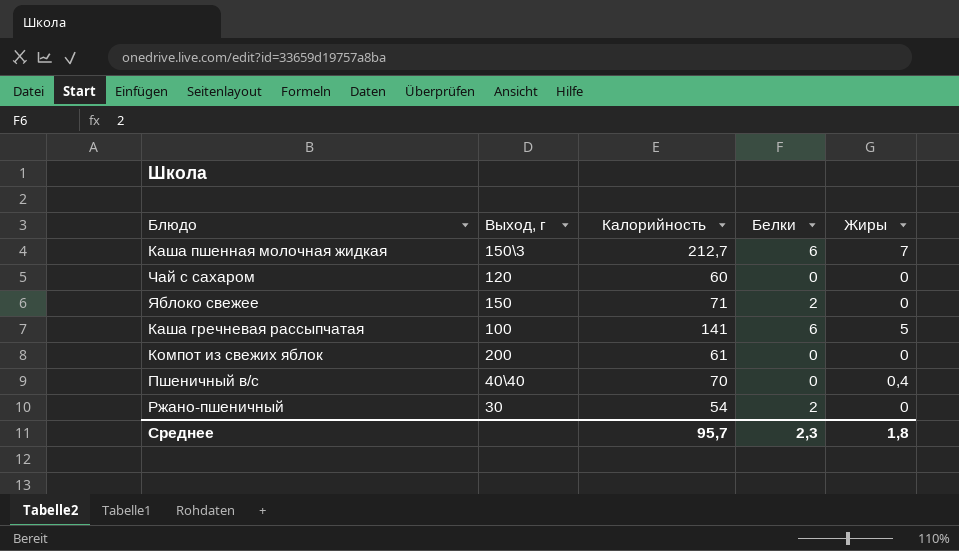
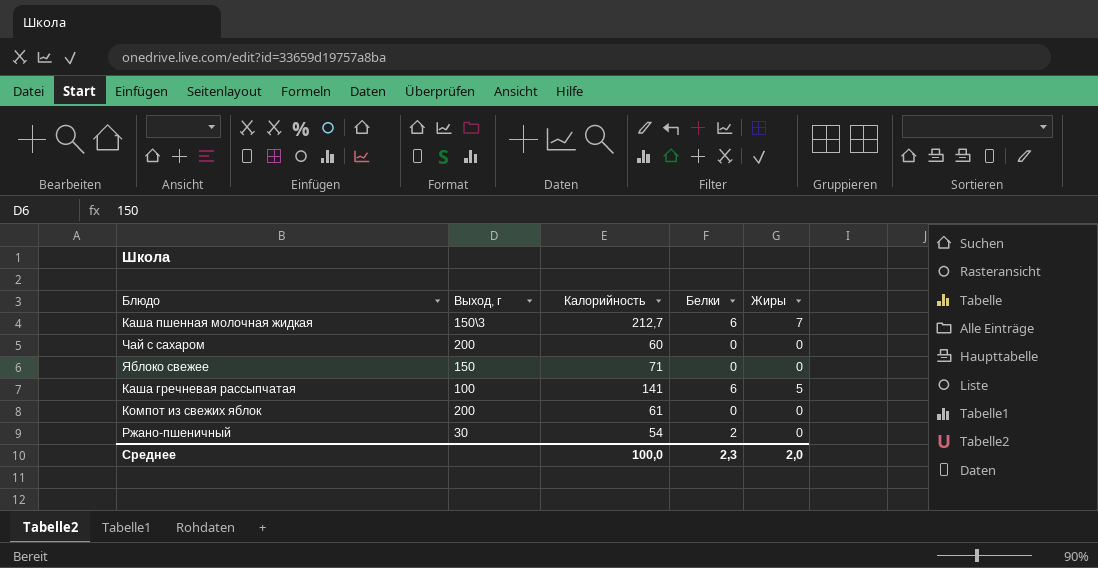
row Пшеничный в/с: 40\40 | 70 | 0 | 0,4 -> none
Чай с сахаром | Выход, г: 120 -> 200
Яблоко свежее | Белки: 2 -> 0
Среднее | Калорийность: 95,7 -> 100,0
Среднее | Жиры: 1,8 -> 2,0

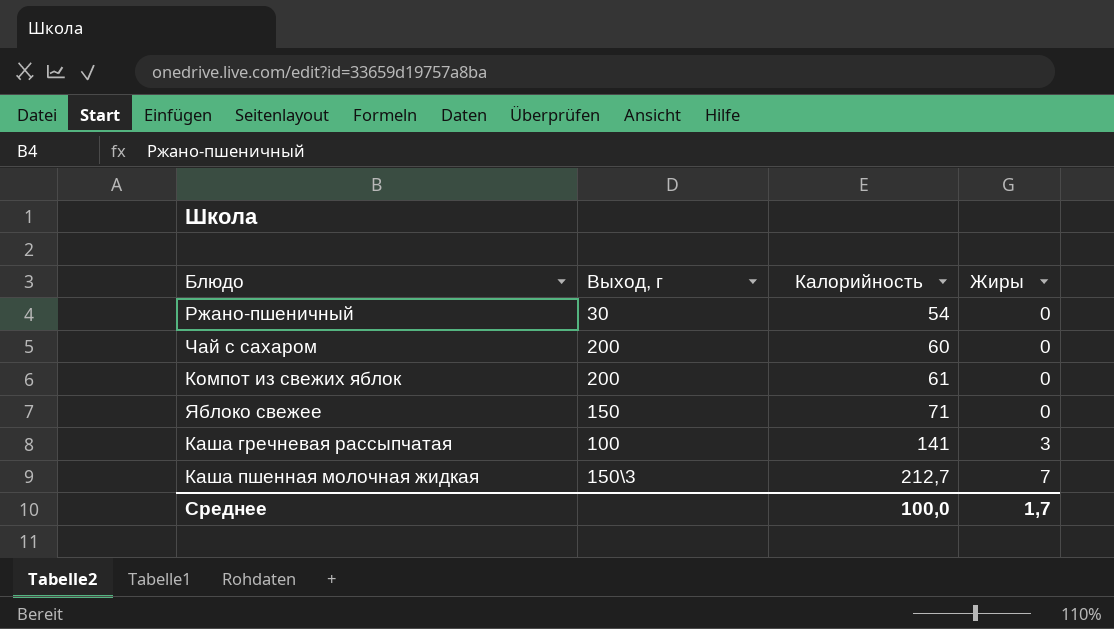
row order: none -> Калорийность ascending
column Белки | position: 4 -> none
Каша гречневая рассыпчатая | Жиры: 5 -> 3
Среднее | Жиры: 2,0 -> 1,7

